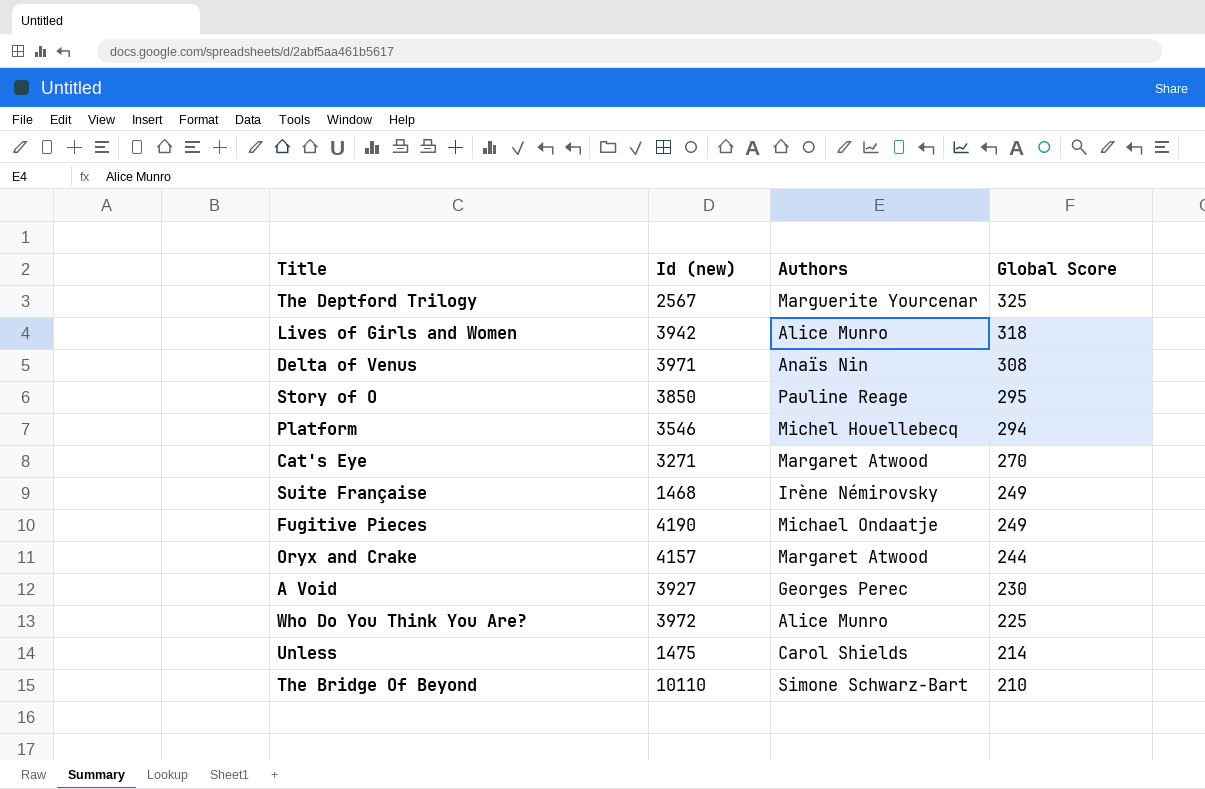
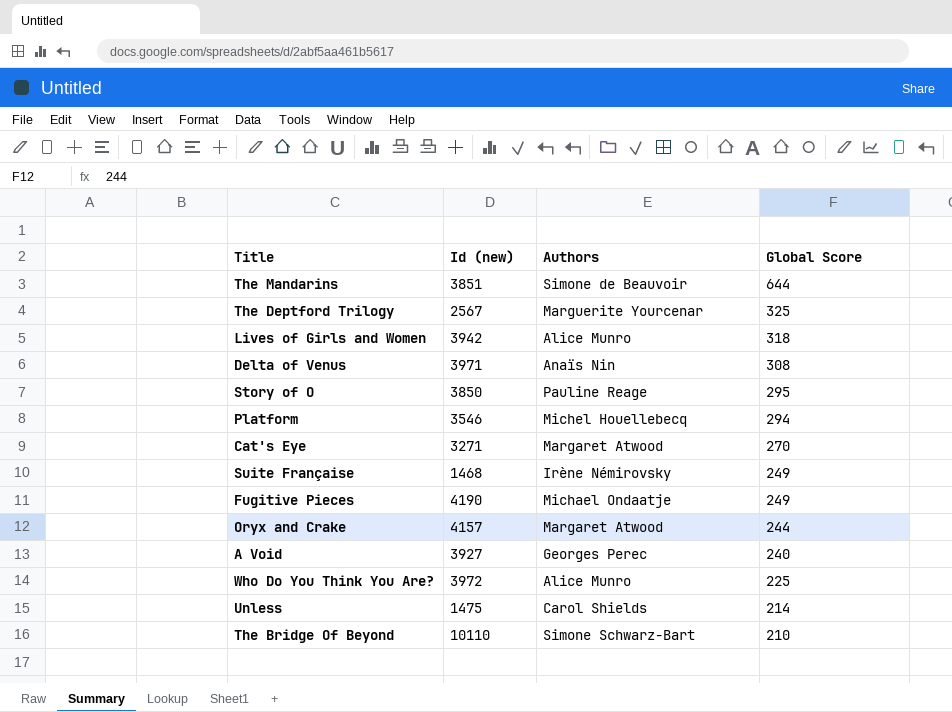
row The Mandarins: none -> 3851 | Simone de Beauvoir | 644
A Void | Global Score: 230 -> 240

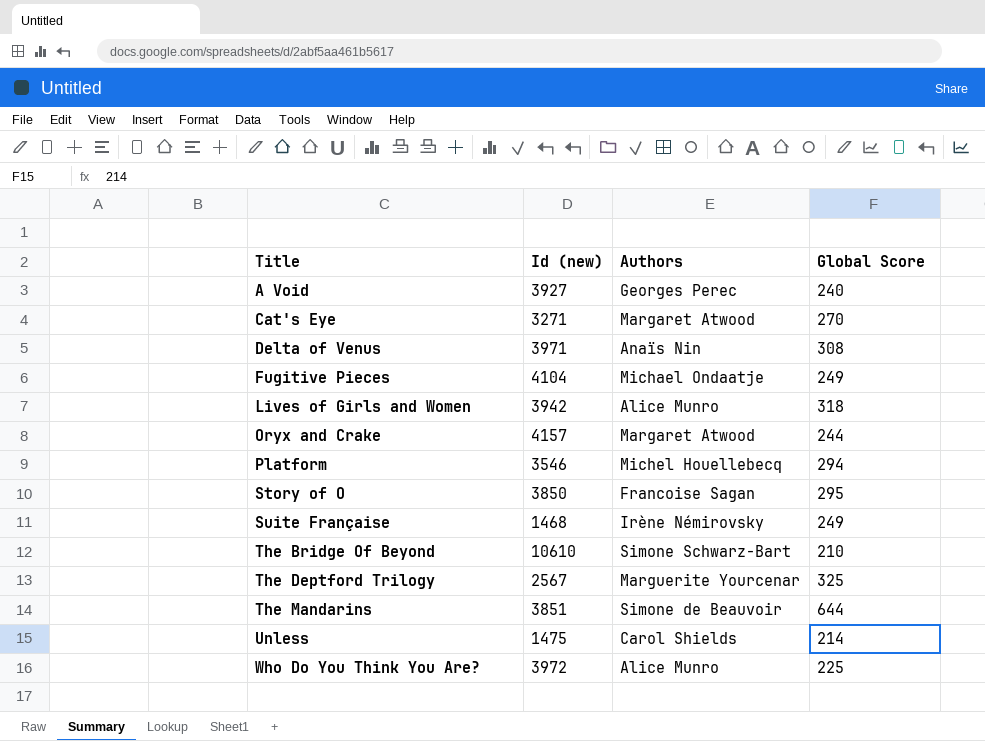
row order: Global Score descending -> Title ascending
Fugitive Pieces | Id (new): 4190 -> 4104
Story of O | Authors: Pauline Reage -> Francoise Sagan
The Bridge Of Beyond | Id (new): 10110 -> 10610

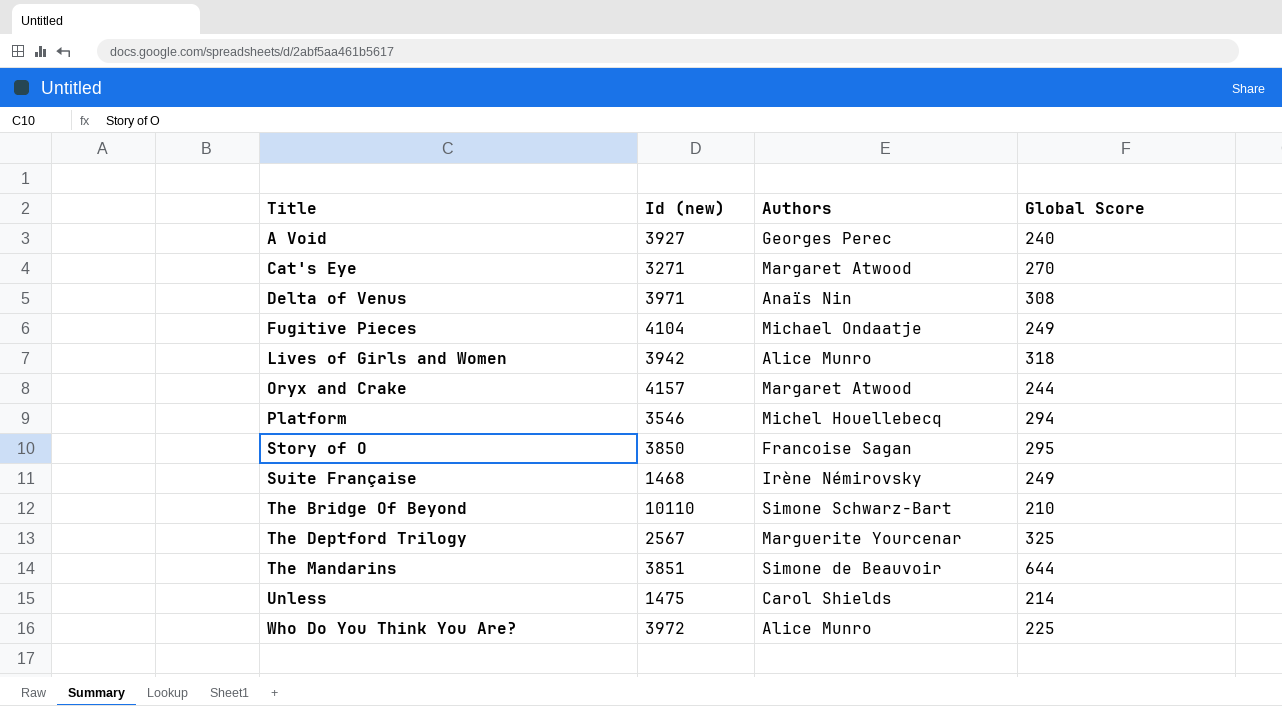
The Bridge Of Beyond | Id (new): 10610 -> 10110

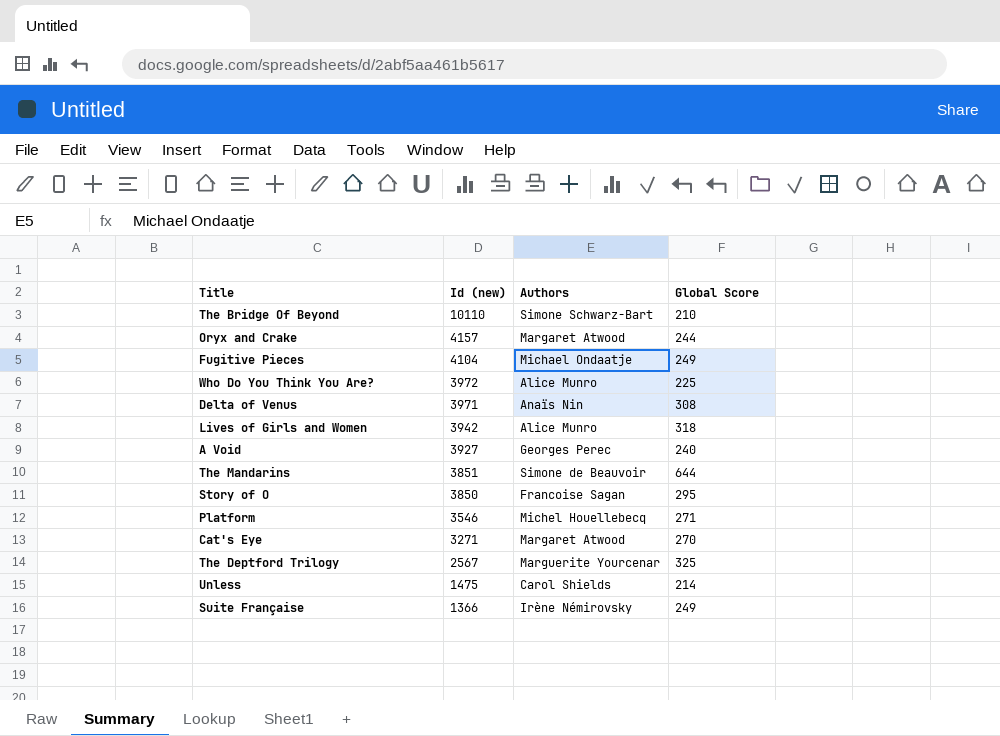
row order: Title ascending -> Id (new) descending
Platform | Global Score: 294 -> 271
Suite Française | Id (new): 1468 -> 1366

